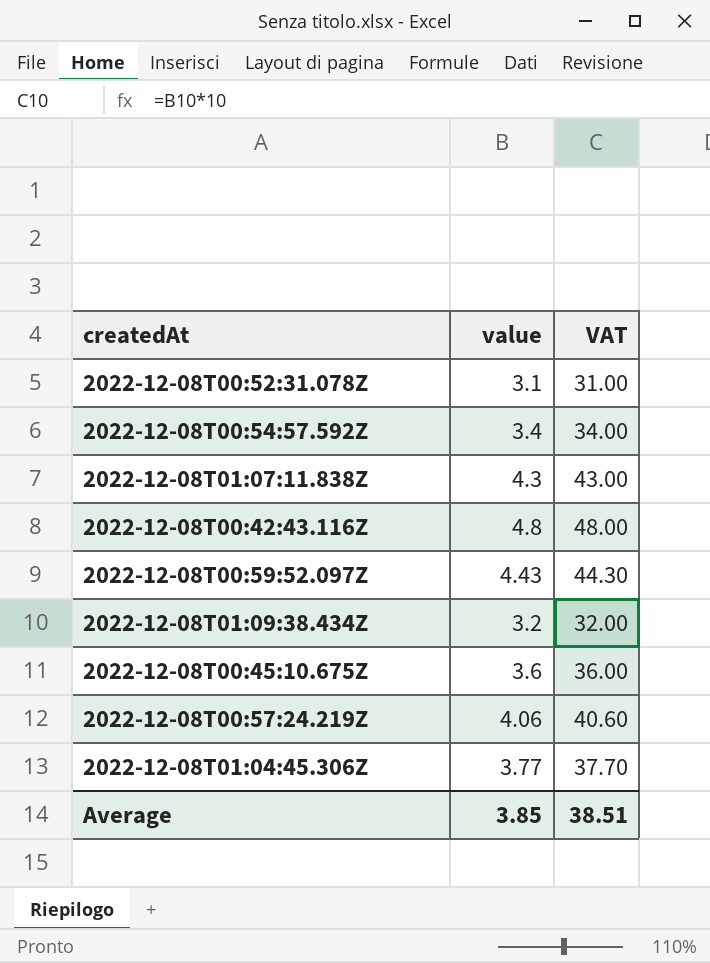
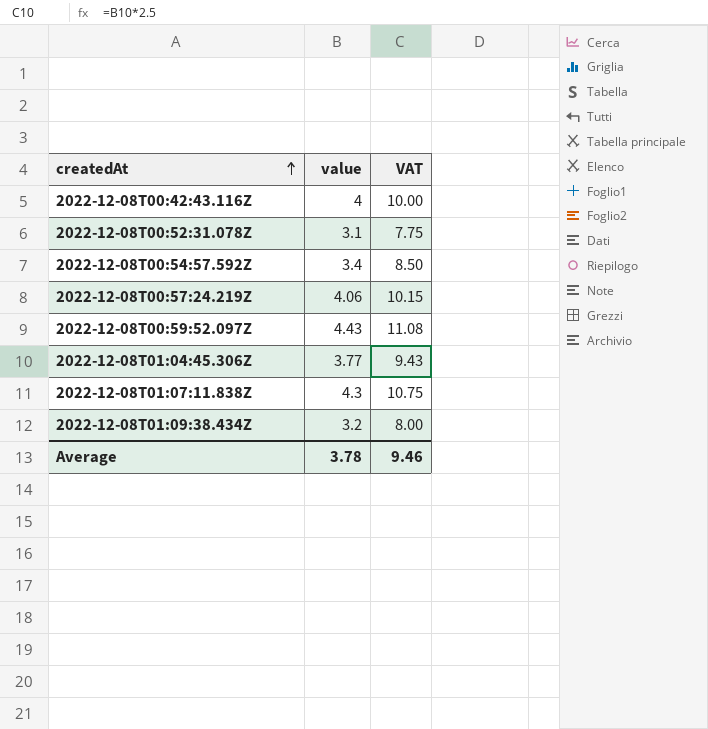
row order: none -> createdAt ascending
column VAT | formula: [value] * 10 -> [value] * 2.5
row 2022-12-08T00:45:10.675Z: 3.6 | 36.00 -> none
2022-12-08T00:42:43.116Z | value: 4.8 -> 4
Average | value: 3.85 -> 3.78
Average | VAT: 38.51 -> 9.46

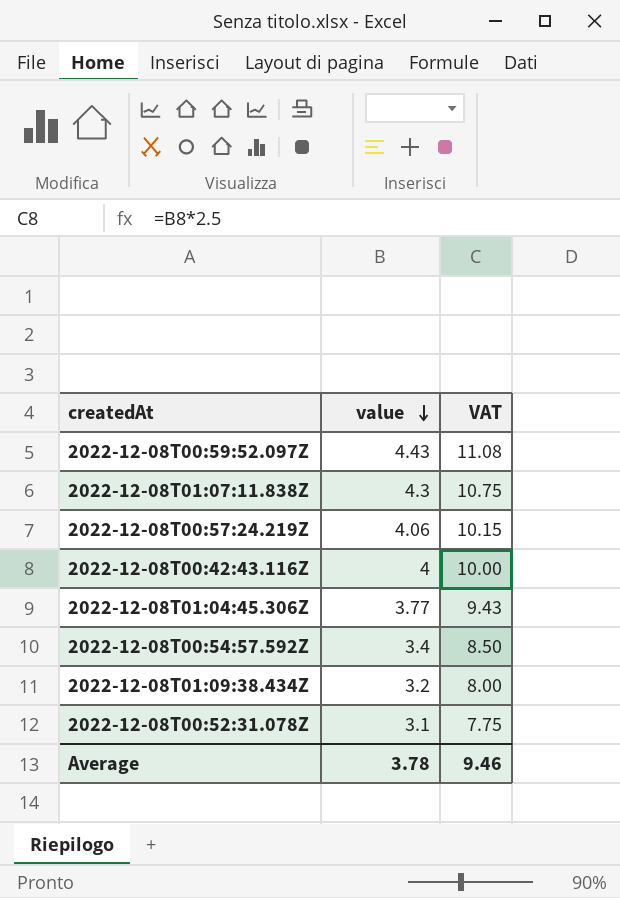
row order: createdAt ascending -> value descending

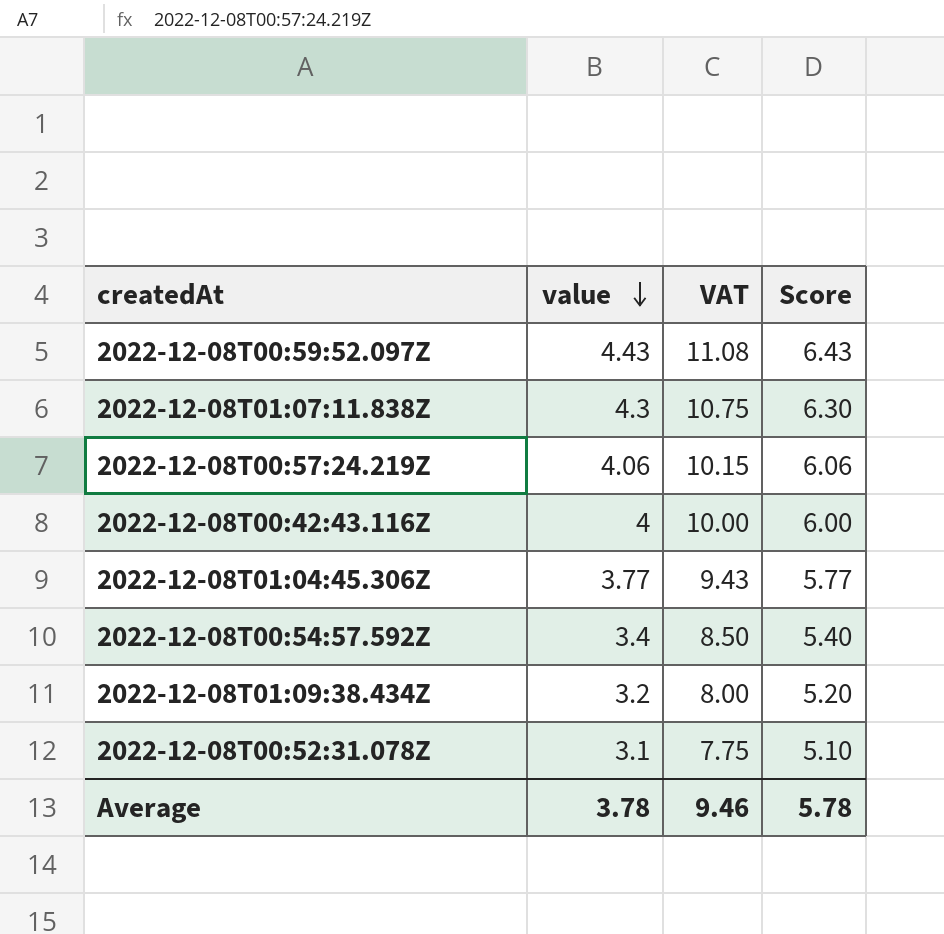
column Score | formula: none -> [value] + 2

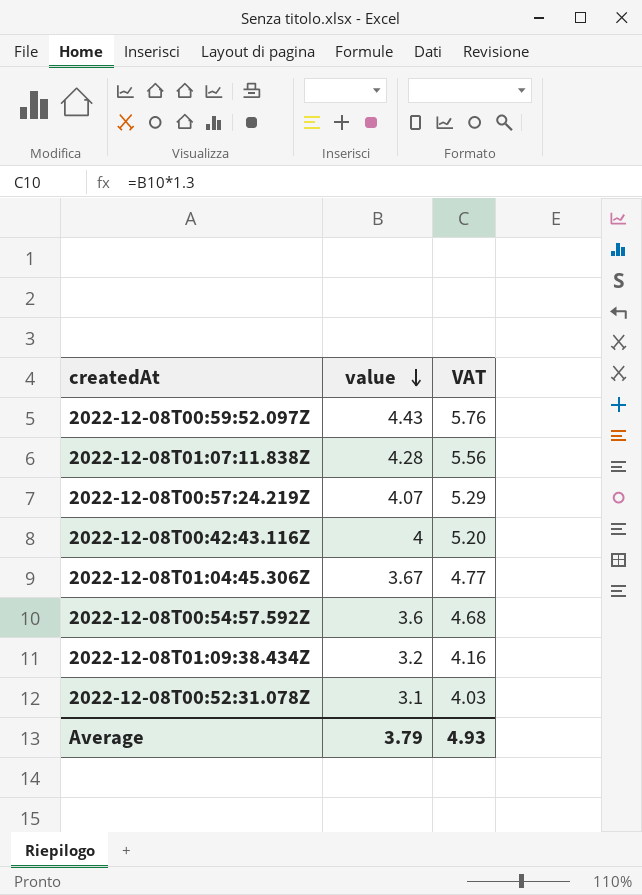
column Score | formula: [value] + 2 -> none
column VAT | formula: [value] * 2.5 -> [value] * 1.3
2022-12-08T01:07:11.838Z | value: 4.3 -> 4.28
2022-12-08T00:57:24.219Z | value: 4.06 -> 4.07
2022-12-08T01:04:45.306Z | value: 3.77 -> 3.67
2022-12-08T00:54:57.592Z | value: 3.4 -> 3.6
Average | value: 3.78 -> 3.79
Average | VAT: 9.46 -> 4.93

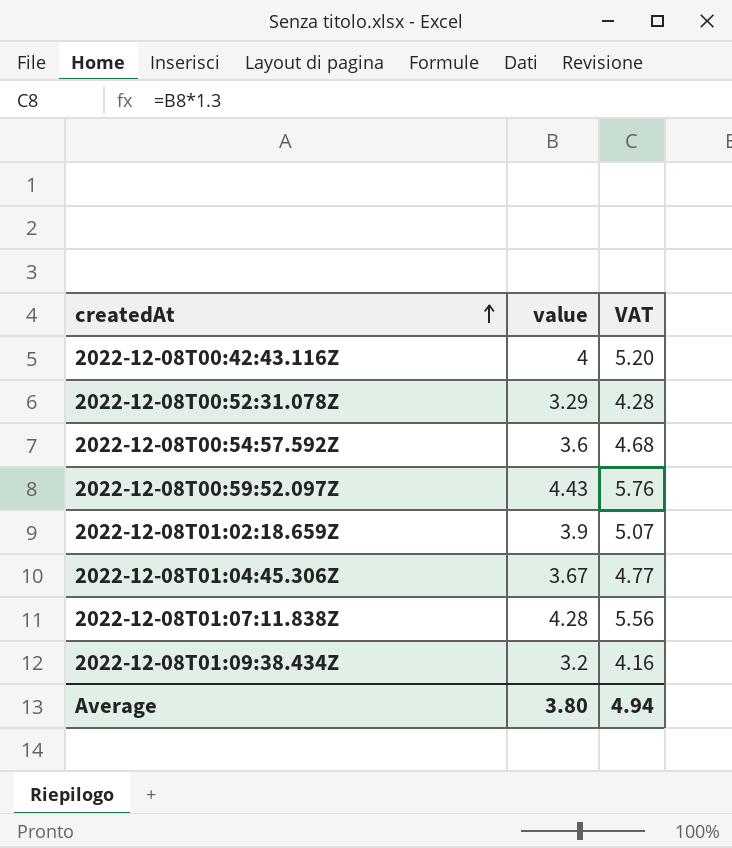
row order: value descending -> createdAt ascending
row 2022-12-08T00:57:24.219Z: 4.07 | 5.29 -> none
2022-12-08T00:52:31.078Z | value: 3.1 -> 3.29
2022-12-08T00:52:31.078Z | VAT: 4.03 -> 4.28
row 2022-12-08T01:02:18.659Z: none -> 3.9 | 5.07
Average | value: 3.79 -> 3.80
Average | VAT: 4.93 -> 4.94

